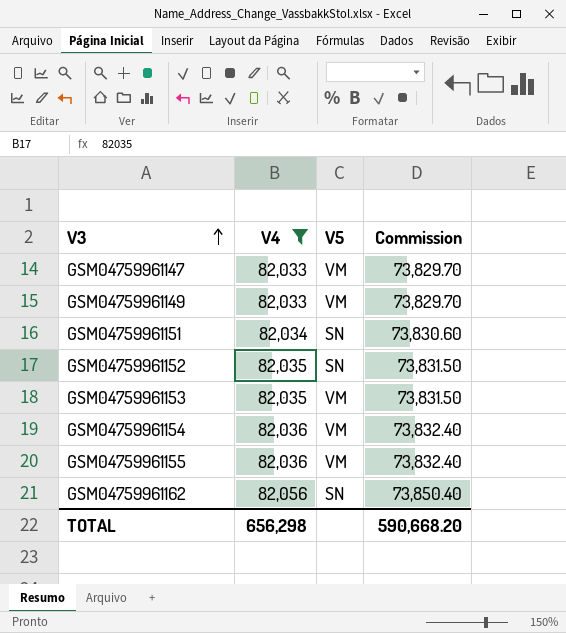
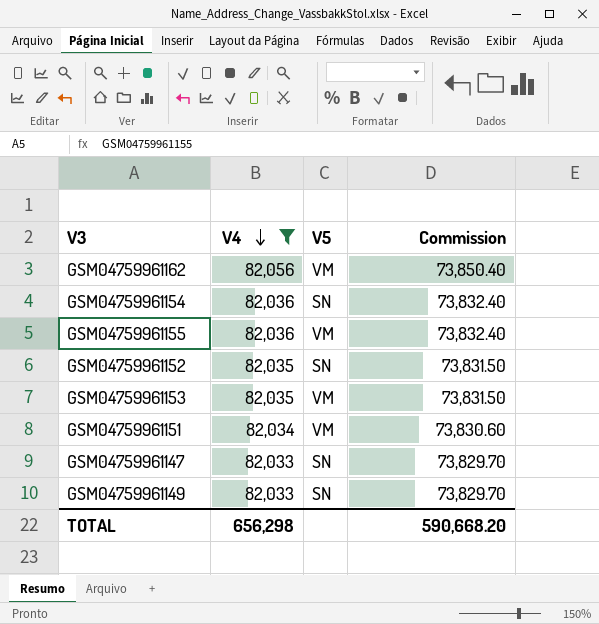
row order: V3 ascending -> V4 descending
GSM04759961162 | V5: SN -> VM
GSM04759961154 | V5: VM -> SN
GSM04759961151 | V5: SN -> VM
GSM04759961147 | V5: VM -> SN
GSM04759961149 | V5: VM -> SN

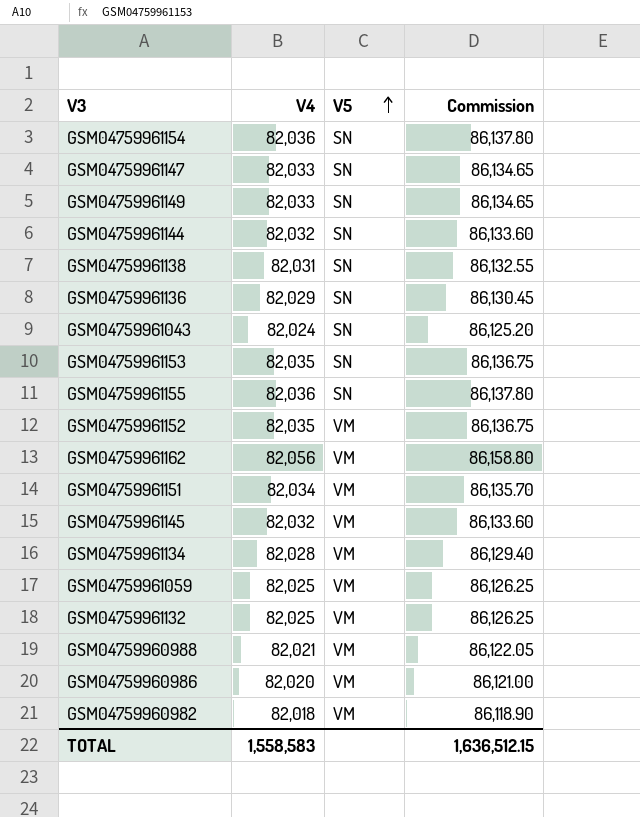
filter: V4 >= 82,033 -> none
row order: V4 descending -> V5 ascending
column Commission | formula: [V4] * 0.9 -> [V4] * 1.05
GSM04759961153 | V5: VM -> SN
GSM04759961155 | V5: VM -> SN
GSM04759961152 | V5: SN -> VM
TOTAL | V4: 656,298 -> 1,558,583
TOTAL | Commission: 590,668.20 -> 1,636,512.15

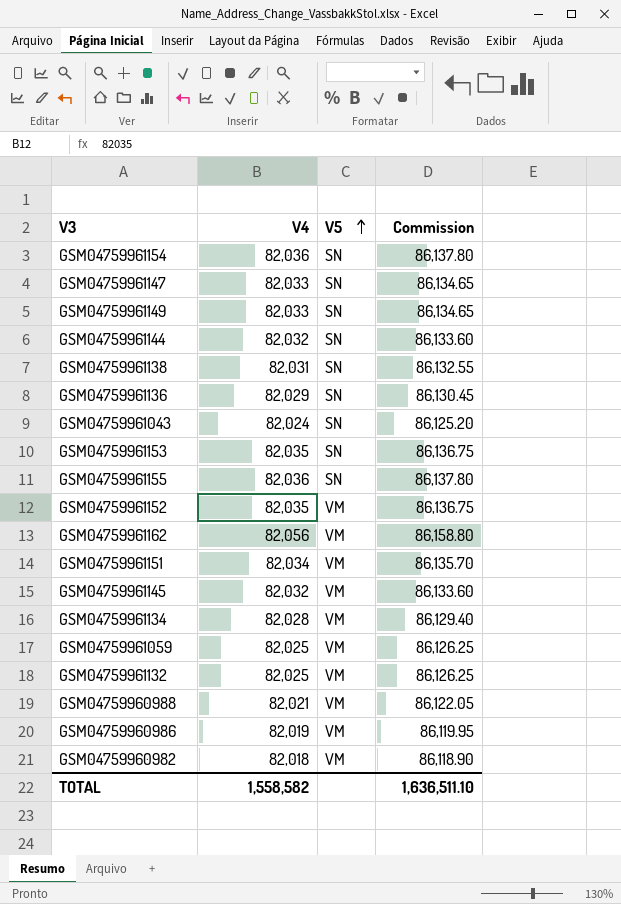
GSM04759960986 | V4: 82,020 -> 82,019
GSM04759960986 | Commission: 86,121.00 -> 86,119.95
TOTAL | V4: 1,558,583 -> 1,558,582
TOTAL | Commission: 1,636,512.15 -> 1,636,511.10

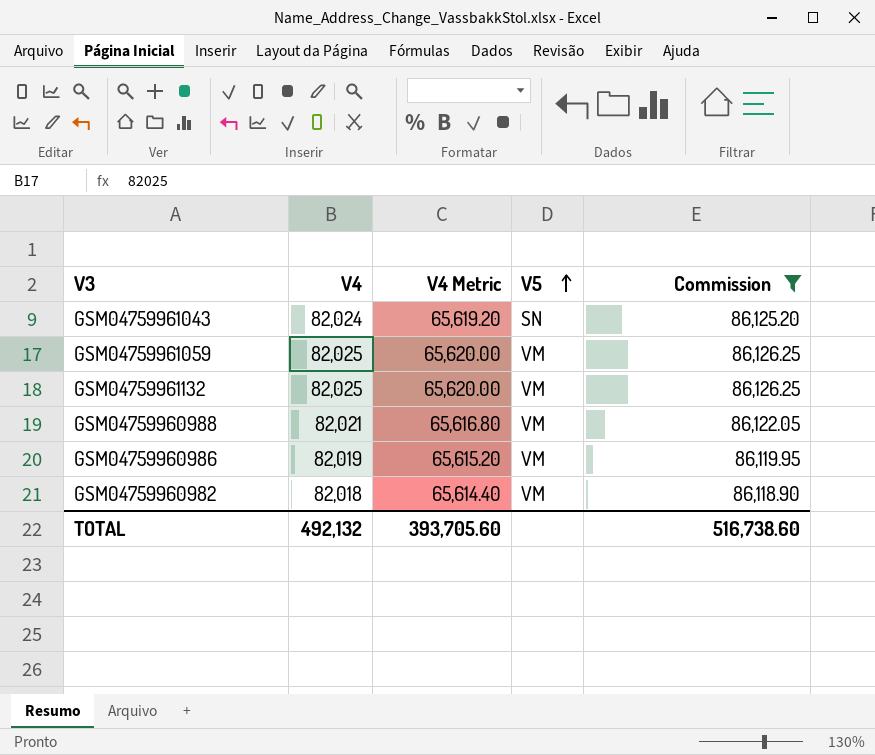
filter: none -> Commission <= 86,126.25
column V4 Metric | formula: none -> [V4] * 0.8
TOTAL | V4: 1,558,582 -> 492,132
TOTAL | Commission: 1,636,511.10 -> 516,738.60

